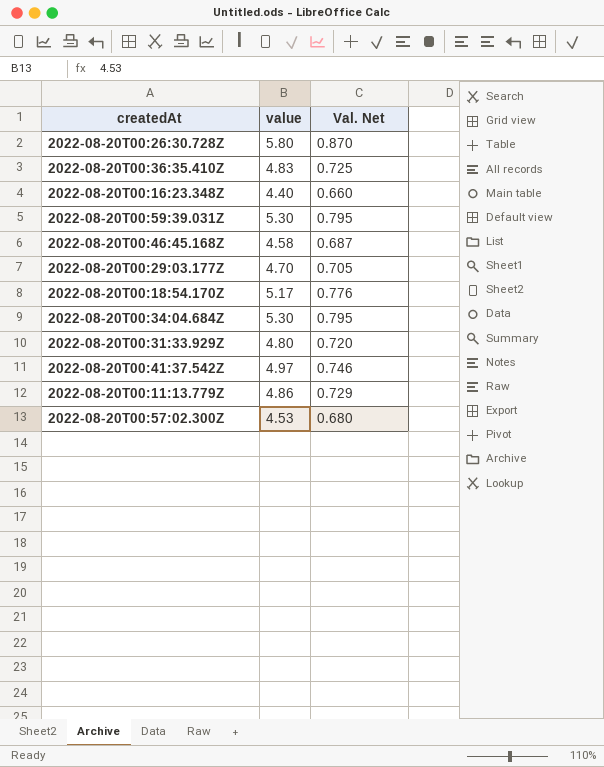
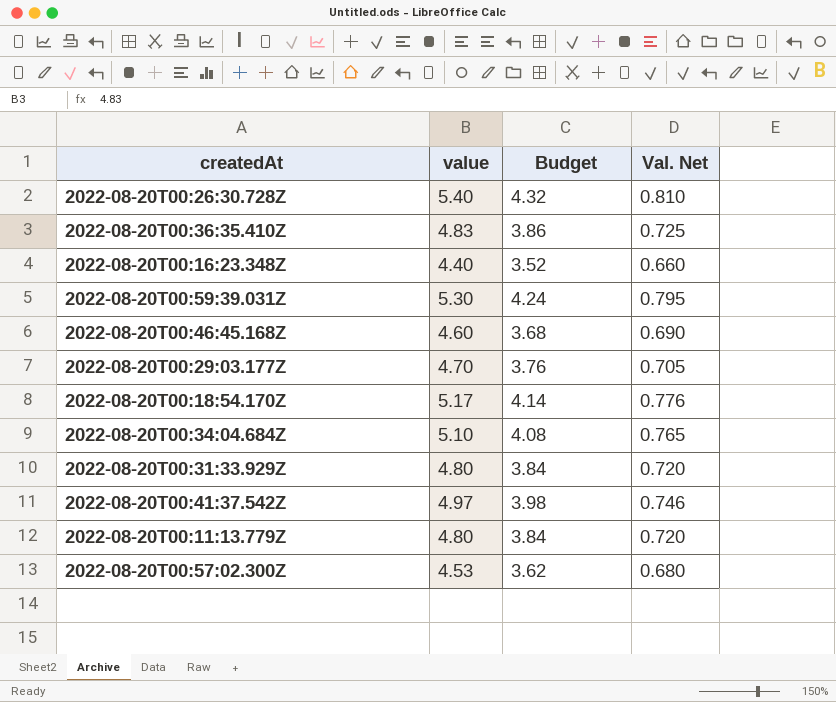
column Budget | formula: none -> [value] * 0.8
2022-08-20T00:26:30.728Z | value: 5.80 -> 5.40
2022-08-20T00:26:30.728Z | Val. Net: 0.870 -> 0.810
2022-08-20T00:46:45.168Z | value: 4.58 -> 4.60
2022-08-20T00:46:45.168Z | Val. Net: 0.687 -> 0.690
2022-08-20T00:34:04.684Z | value: 5.30 -> 5.10
2022-08-20T00:34:04.684Z | Val. Net: 0.795 -> 0.765
2022-08-20T00:11:13.779Z | value: 4.86 -> 4.80
2022-08-20T00:11:13.779Z | Val. Net: 0.729 -> 0.720

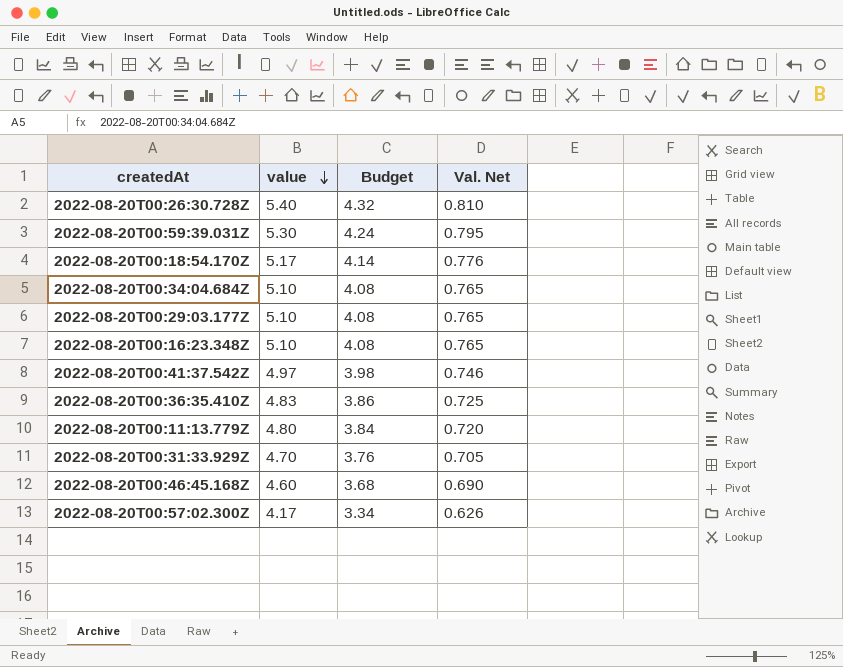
row order: none -> value descending
2022-08-20T00:29:03.177Z | value: 4.70 -> 5.10
2022-08-20T00:29:03.177Z | Budget: 3.76 -> 4.08
2022-08-20T00:29:03.177Z | Val. Net: 0.705 -> 0.765
2022-08-20T00:16:23.348Z | value: 4.40 -> 5.10
2022-08-20T00:16:23.348Z | Budget: 3.52 -> 4.08
2022-08-20T00:16:23.348Z | Val. Net: 0.660 -> 0.765
2022-08-20T00:31:33.929Z | value: 4.80 -> 4.70
2022-08-20T00:31:33.929Z | Budget: 3.84 -> 3.76
2022-08-20T00:31:33.929Z | Val. Net: 0.720 -> 0.705
2022-08-20T00:57:02.300Z | value: 4.53 -> 4.17
2022-08-20T00:57:02.300Z | Budget: 3.62 -> 3.34
2022-08-20T00:57:02.300Z | Val. Net: 0.680 -> 0.626

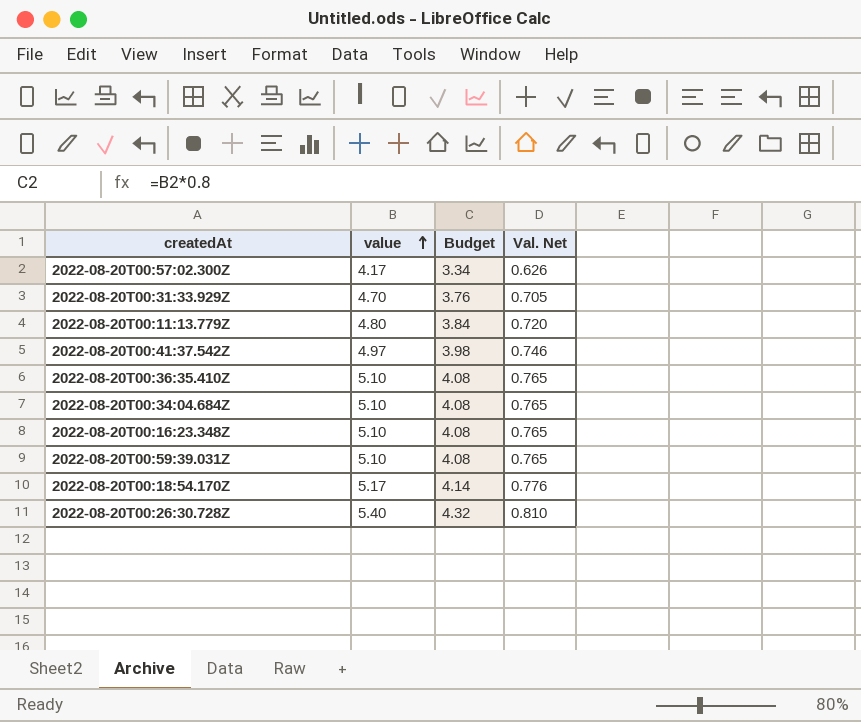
row order: value descending -> value ascending
row 2022-08-20T00:29:03.177Z: 5.10 | 4.08 | 0.765 -> none
row 2022-08-20T00:46:45.168Z: 4.60 | 3.68 | 0.690 -> none
2022-08-20T00:36:35.410Z | value: 4.83 -> 5.10
2022-08-20T00:36:35.410Z | Budget: 3.86 -> 4.08
2022-08-20T00:36:35.410Z | Val. Net: 0.725 -> 0.765
2022-08-20T00:59:39.031Z | value: 5.30 -> 5.10
2022-08-20T00:59:39.031Z | Budget: 4.24 -> 4.08
2022-08-20T00:59:39.031Z | Val. Net: 0.795 -> 0.765

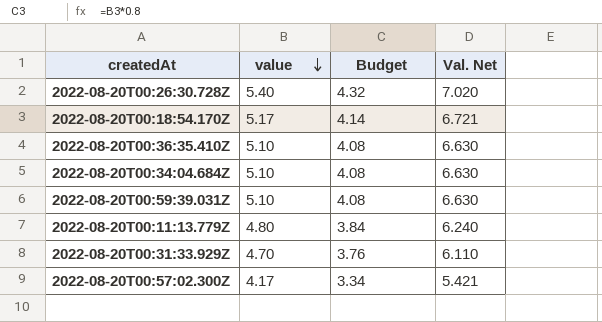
row order: value ascending -> value descending
column Val. Net | formula: [value] * 0.15 -> [value] * 1.3
row 2022-08-20T00:41:37.542Z: 4.97 | 3.98 | 0.746 -> none
row 2022-08-20T00:16:23.348Z: 5.10 | 4.08 | 0.765 -> none

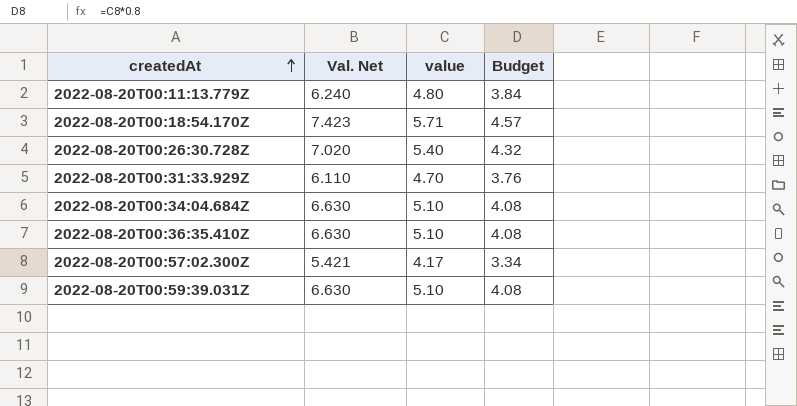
row order: value descending -> createdAt ascending
column Val. Net | position: 4 -> 2
2022-08-20T00:18:54.170Z | Val. Net: 6.721 -> 7.423
2022-08-20T00:18:54.170Z | value: 5.17 -> 5.71
2022-08-20T00:18:54.170Z | Budget: 4.14 -> 4.57

